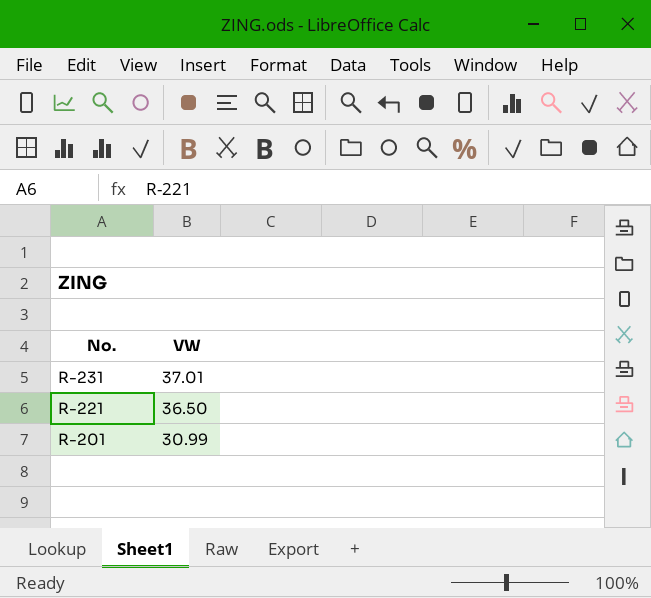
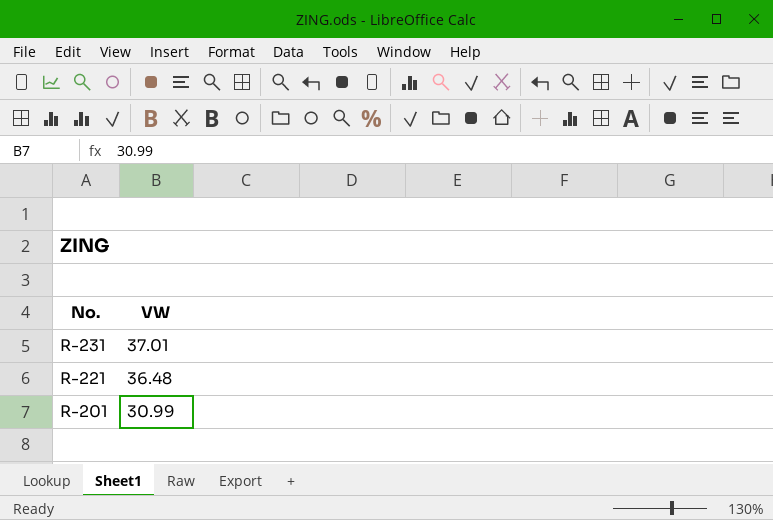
R-221 | VW: 36.50 -> 36.48

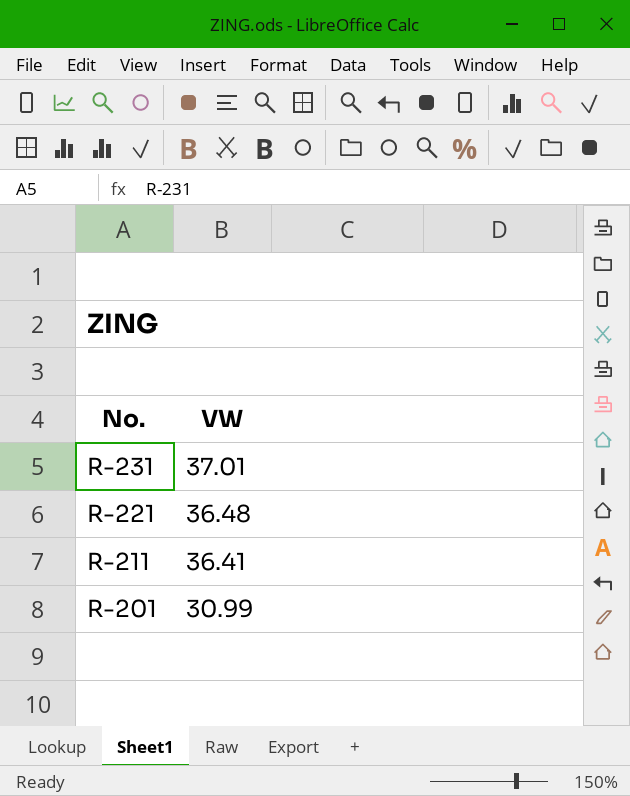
row R-211: none -> 36.41

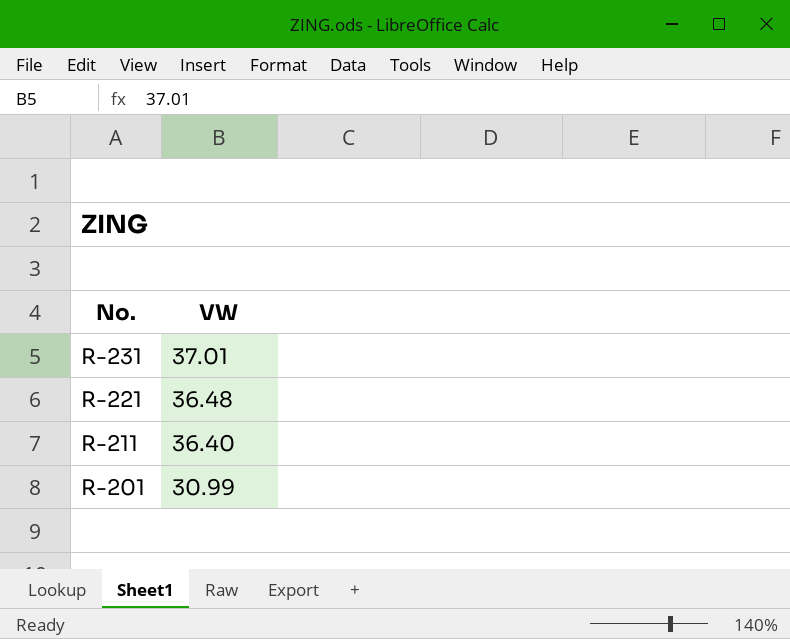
R-211 | VW: 36.41 -> 36.40

